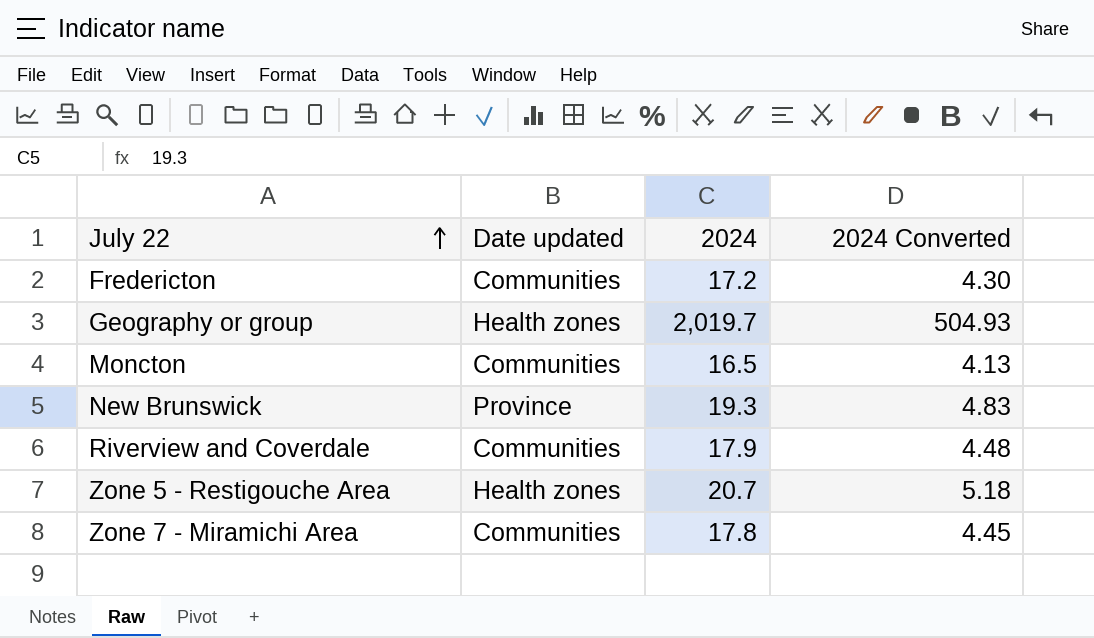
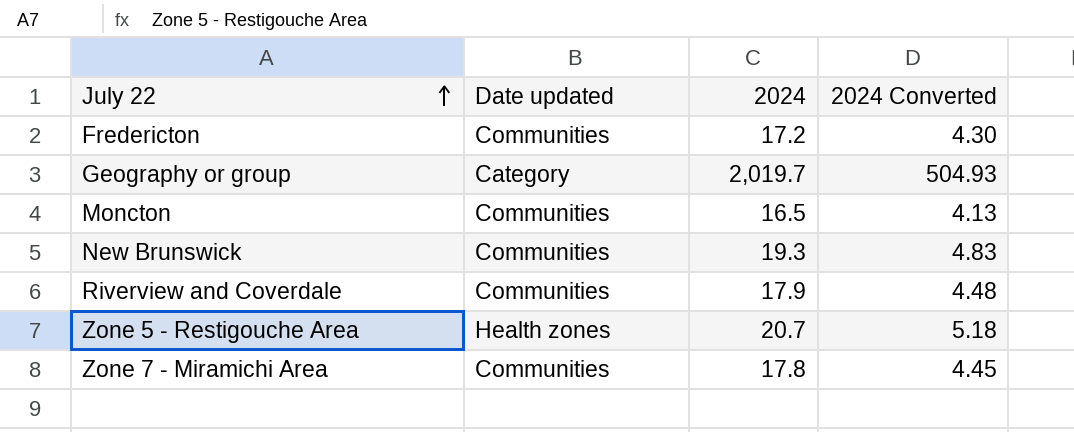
Geography or group | Date updated: Health zones -> Category
New Brunswick | Date updated: Province -> Communities

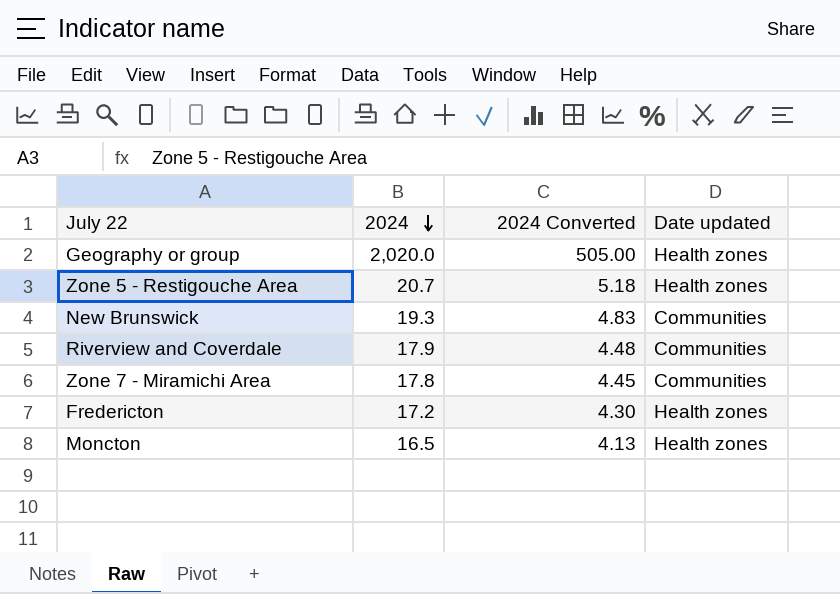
row order: July 22 ascending -> 2024 descending
column Date updated | position: 2 -> 4
Geography or group | 2024: 2,019.7 -> 2,020.0
Geography or group | 2024 Converted: 504.93 -> 505.00
Geography or group | Date updated: Category -> Health zones
Fredericton | Date updated: Communities -> Health zones
Moncton | Date updated: Communities -> Health zones

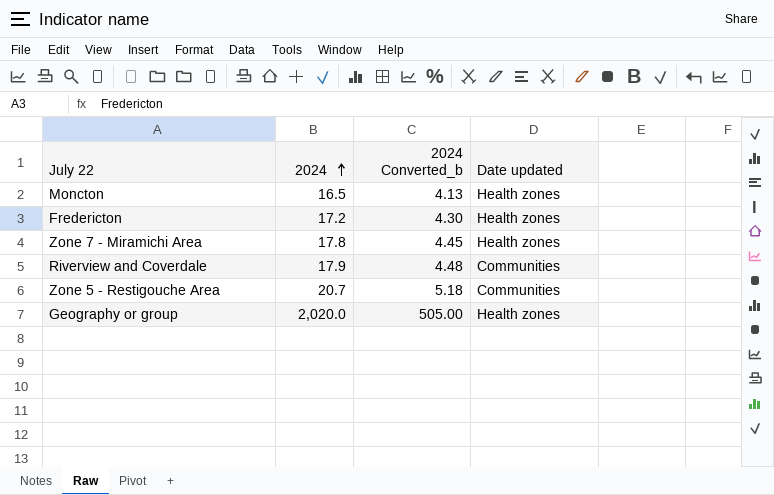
row order: 2024 descending -> 2024 ascending
column name: 2024 Converted -> 2024 Converted_b
row New Brunswick: 19.3 | 4.83 | Communities -> none
Zone 7 - Miramichi Area | Date updated: Communities -> Health zones
Zone 5 - Restigouche Area | Date updated: Health zones -> Communities

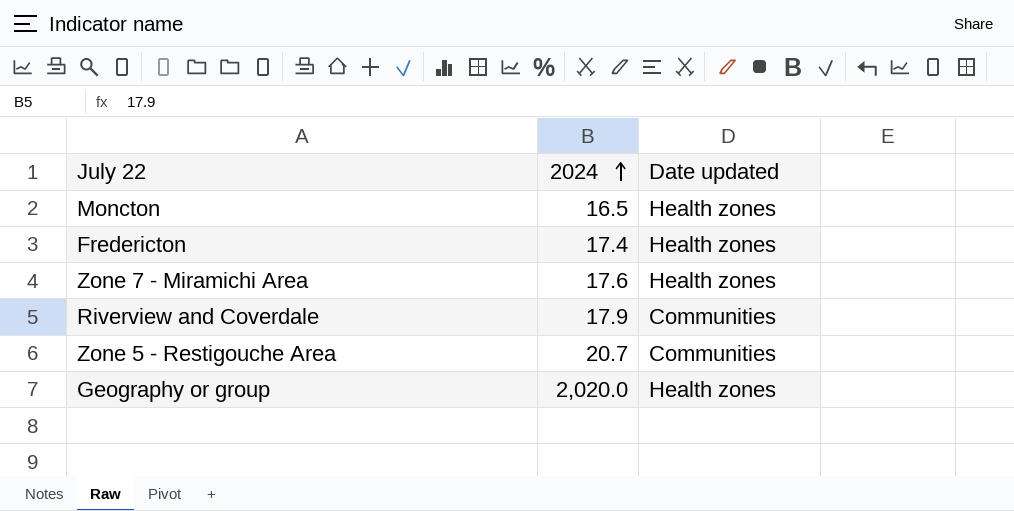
column 2024 Converted_b | formula: [2024] * 0.25 -> none
Fredericton | 2024: 17.2 -> 17.4
Zone 7 - Miramichi Area | 2024: 17.8 -> 17.6

